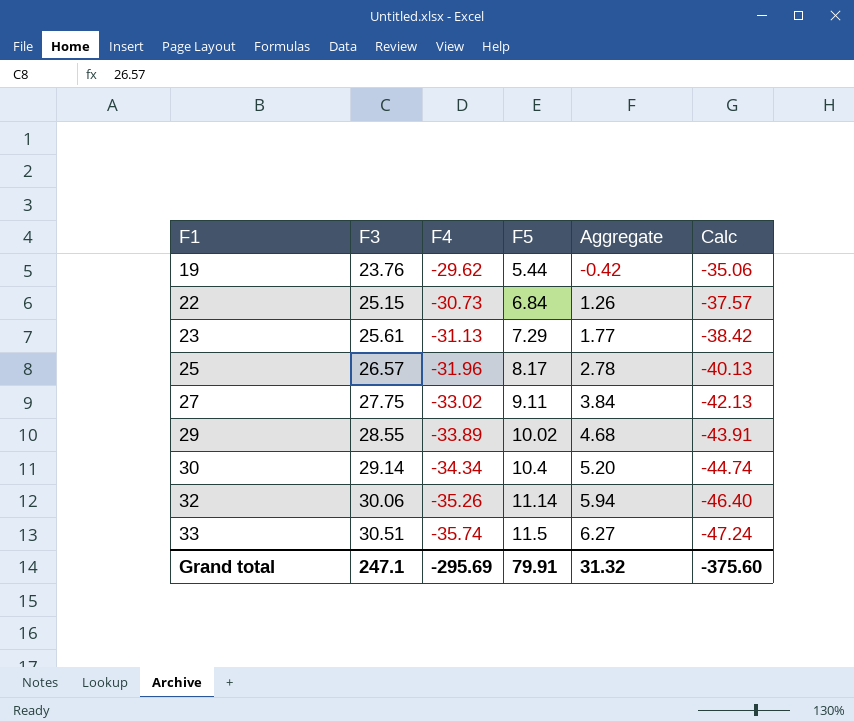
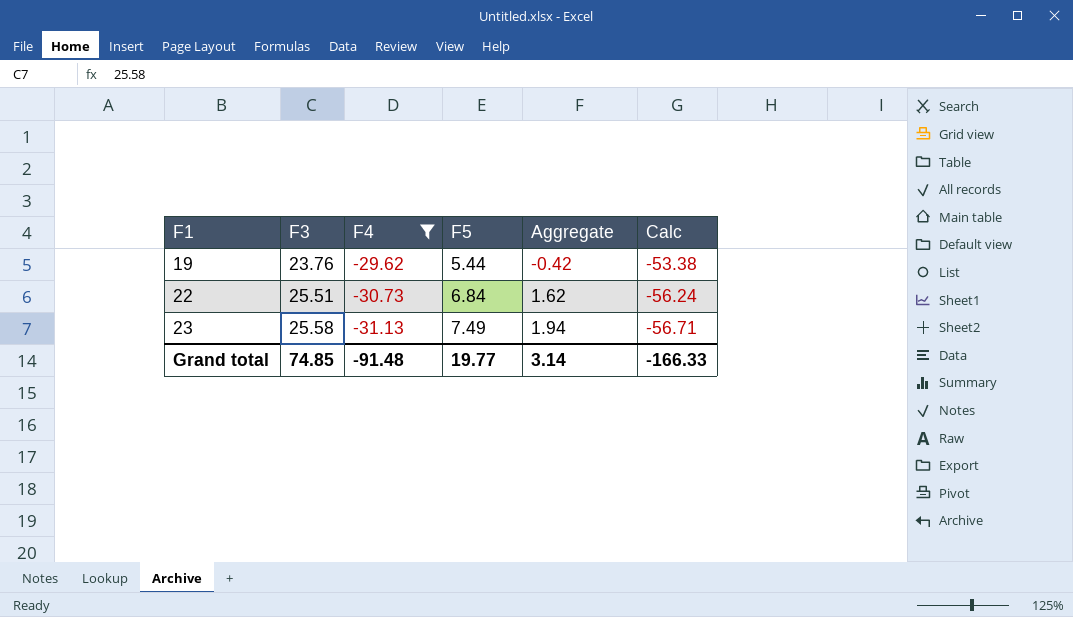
filter: none -> F4 >= -31.13
column Calc | formula: [F4] - [F5] -> [F4] - [F3]
22 | F3: 25.15 -> 25.51
22 | Aggregate: 1.26 -> 1.62
23 | F3: 25.61 -> 25.58
23 | F5: 7.29 -> 7.49
23 | Aggregate: 1.77 -> 1.94
Grand total | F3: 247.1 -> 74.85
Grand total | F4: -295.69 -> -91.48
Grand total | F5: 79.91 -> 19.77
Grand total | Aggregate: 31.32 -> 3.14
Grand total | Calc: -375.60 -> -166.33

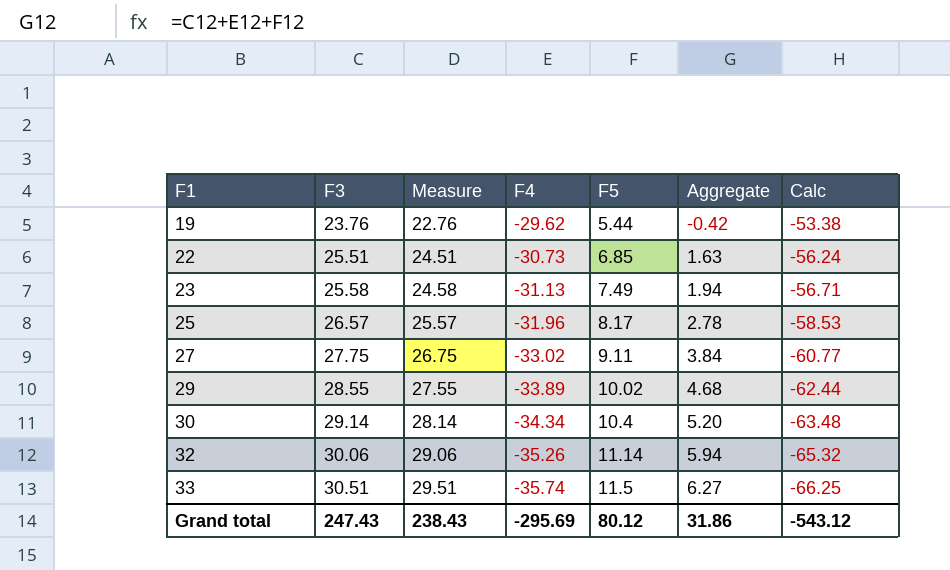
filter: F4 >= -31.13 -> none
column Measure | formula: none -> [F3] - 1
22 | F5: 6.84 -> 6.85
22 | Aggregate: 1.62 -> 1.63
Grand total | F3: 74.85 -> 247.43
Grand total | F4: -91.48 -> -295.69
Grand total | F5: 19.77 -> 80.12
Grand total | Aggregate: 3.14 -> 31.86
Grand total | Calc: -166.33 -> -543.12

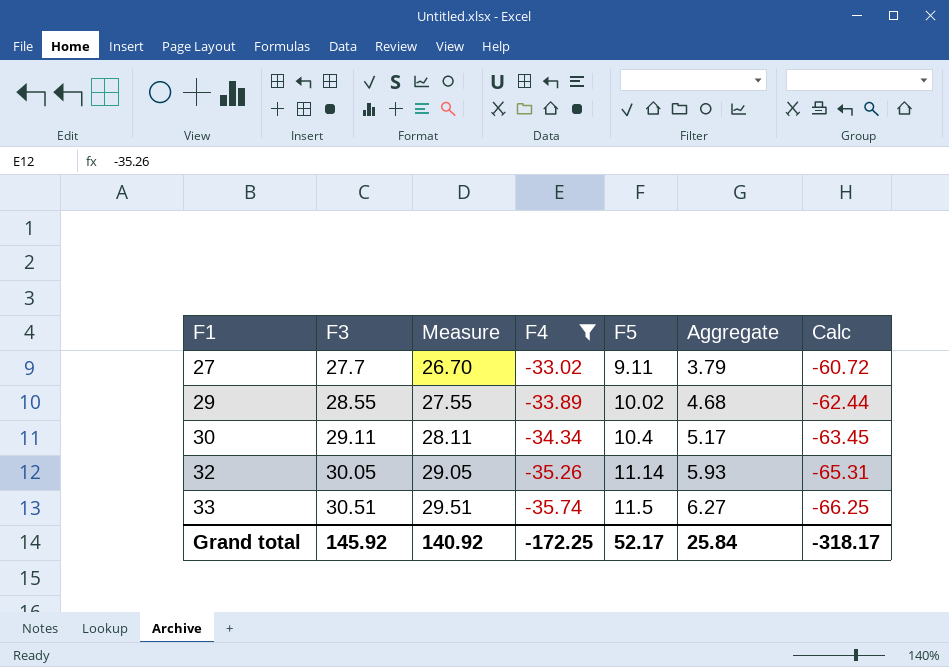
filter: none -> F4 <= -33.02
27 | F3: 27.75 -> 27.7
27 | Measure: 26.75 -> 26.70
27 | Aggregate: 3.84 -> 3.79
27 | Calc: -60.77 -> -60.72
30 | F3: 29.14 -> 29.11
30 | Measure: 28.14 -> 28.11
30 | Aggregate: 5.20 -> 5.17
30 | Calc: -63.48 -> -63.45
32 | F3: 30.06 -> 30.05
32 | Measure: 29.06 -> 29.05
32 | Aggregate: 5.94 -> 5.93
32 | Calc: -65.32 -> -65.31
Grand total | F3: 247.43 -> 145.92
Grand total | Measure: 238.43 -> 140.92
Grand total | F4: -295.69 -> -172.25
Grand total | F5: 80.12 -> 52.17
Grand total | Aggregate: 31.86 -> 25.84
Grand total | Calc: -543.12 -> -318.17

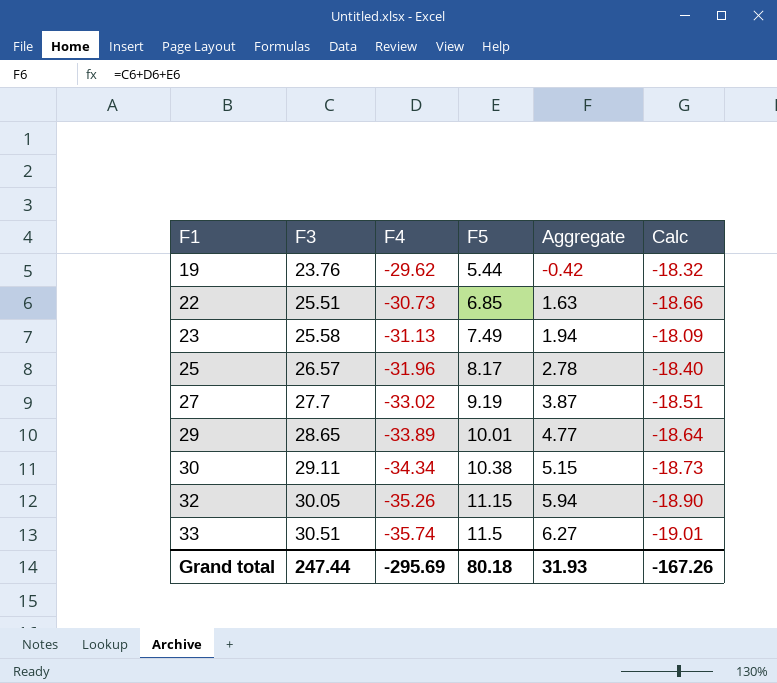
filter: F4 <= -33.02 -> none
column Measure | formula: [F3] - 1 -> none
column Calc | formula: [F4] - [F3] -> [F5] - [F3]
27 | F5: 9.11 -> 9.19
27 | Aggregate: 3.79 -> 3.87
29 | F3: 28.55 -> 28.65
29 | F5: 10.02 -> 10.01
29 | Aggregate: 4.68 -> 4.77
30 | F5: 10.4 -> 10.38
30 | Aggregate: 5.17 -> 5.15
32 | F5: 11.14 -> 11.15
32 | Aggregate: 5.93 -> 5.94
Grand total | F3: 145.92 -> 247.44
Grand total | F4: -172.25 -> -295.69
Grand total | F5: 52.17 -> 80.18
Grand total | Aggregate: 25.84 -> 31.93
Grand total | Calc: -318.17 -> -167.26

